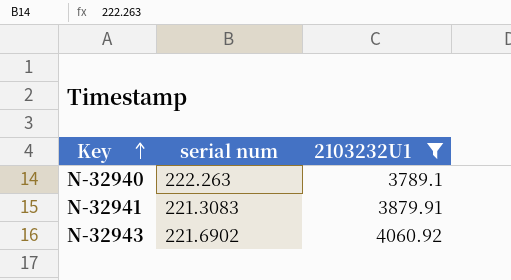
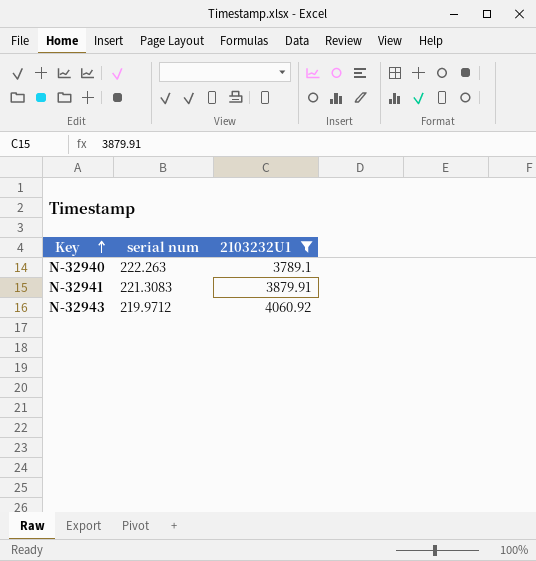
N-32943 | serial num: 221.6902 -> 219.9712

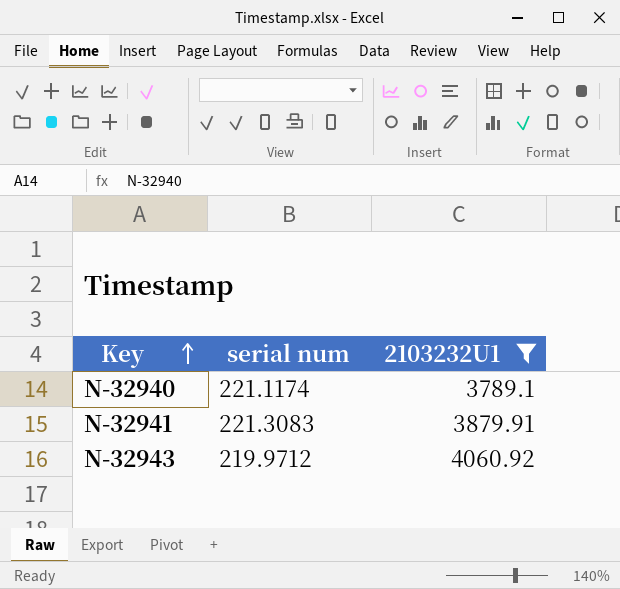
N-32940 | serial num: 222.263 -> 221.1174

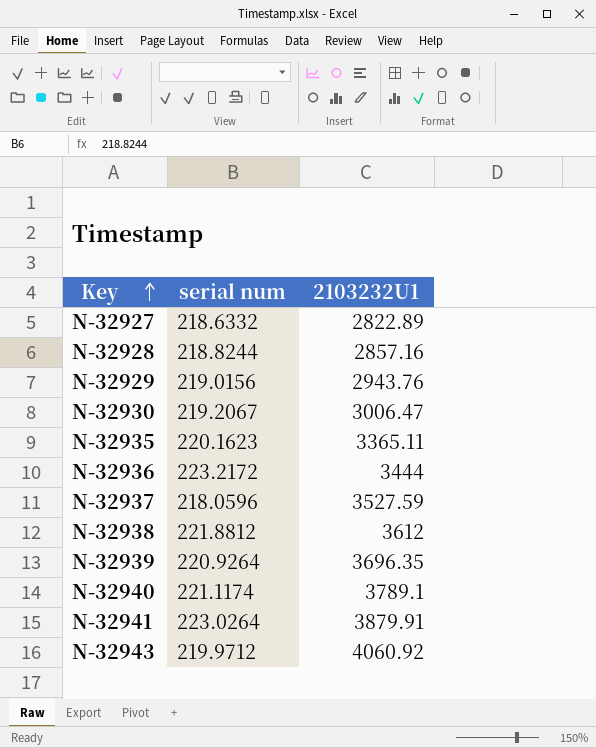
filter: 2103232U1 >= 3789.1 -> none
N-32941 | serial num: 221.3083 -> 223.0264

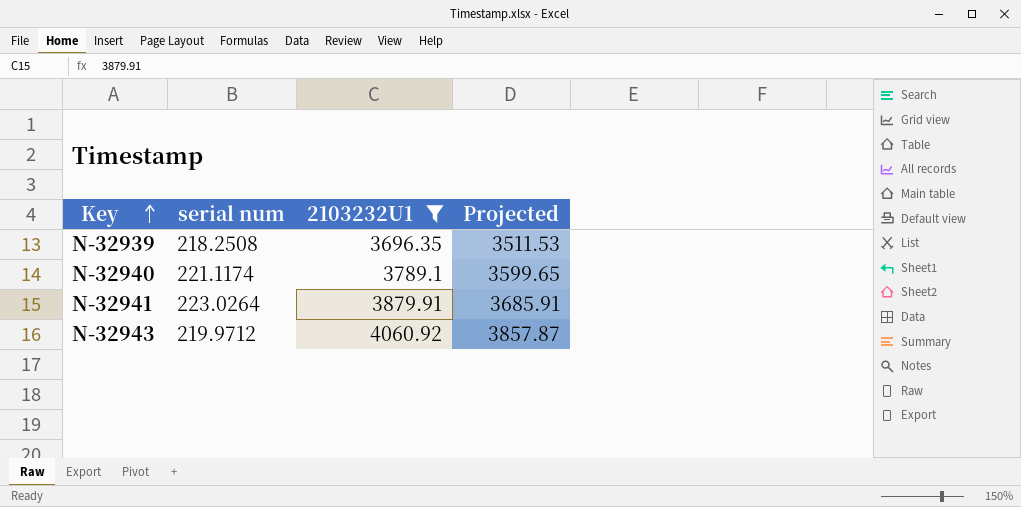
filter: none -> 2103232U1 >= 3696.35
column Projected | formula: none -> [2103232U1] * 0.95
N-32939 | serial num: 220.9264 -> 218.2508

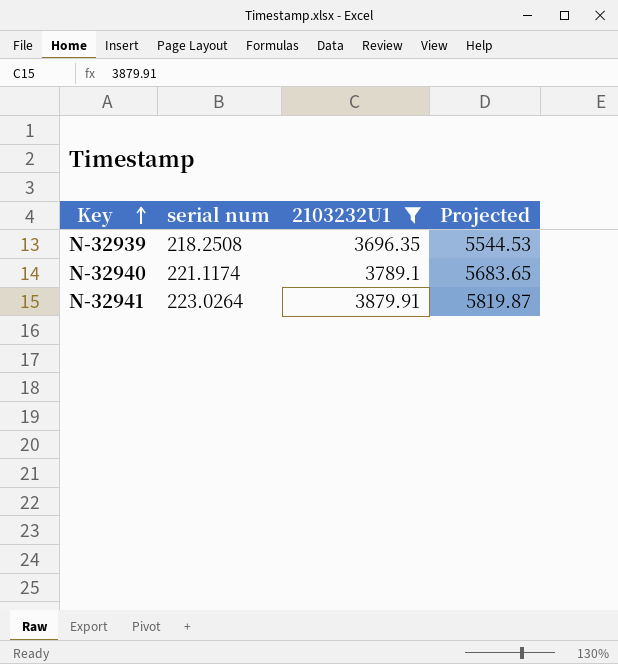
column Projected | formula: [2103232U1] * 0.95 -> [2103232U1] * 1.5
row N-32943: 219.9712 | 4060.92 | 3857.87 -> none

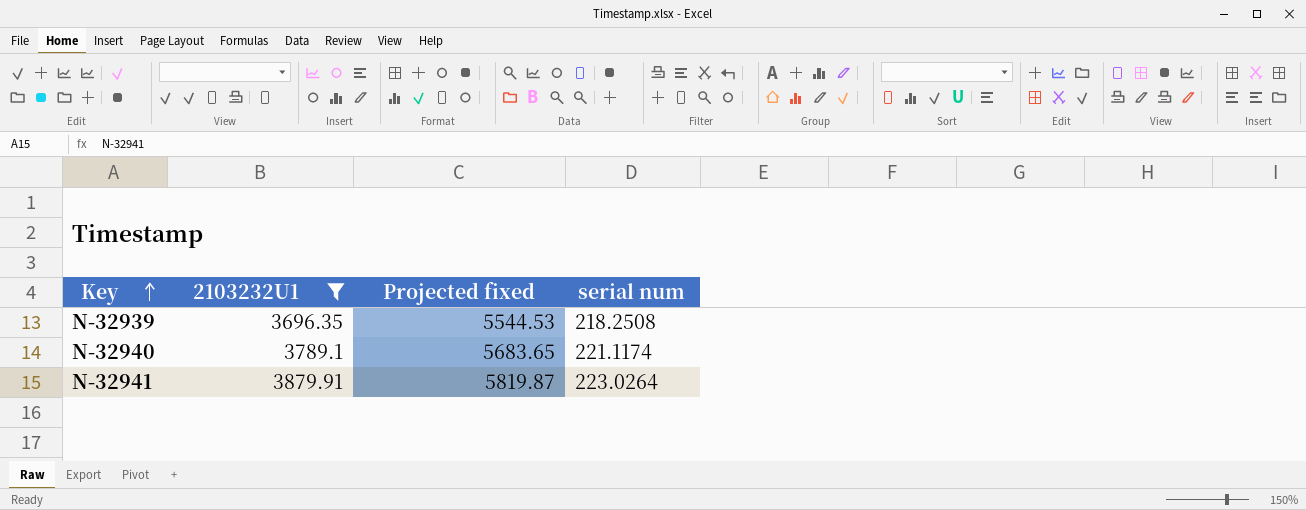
column name: Projected -> Projected fixed
column serial num | position: 2 -> 4

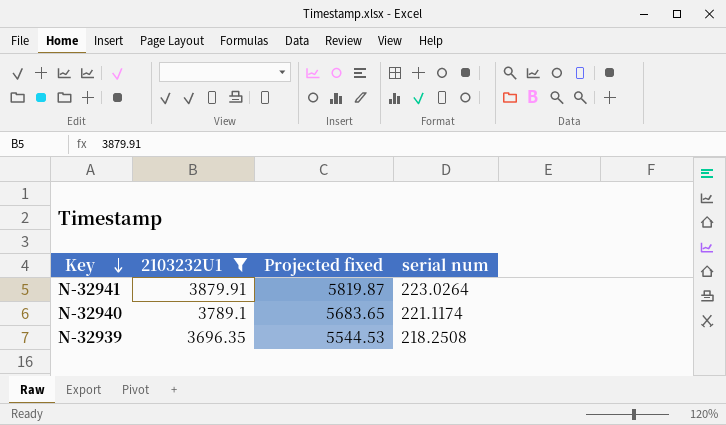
row order: Key ascending -> Key descending

